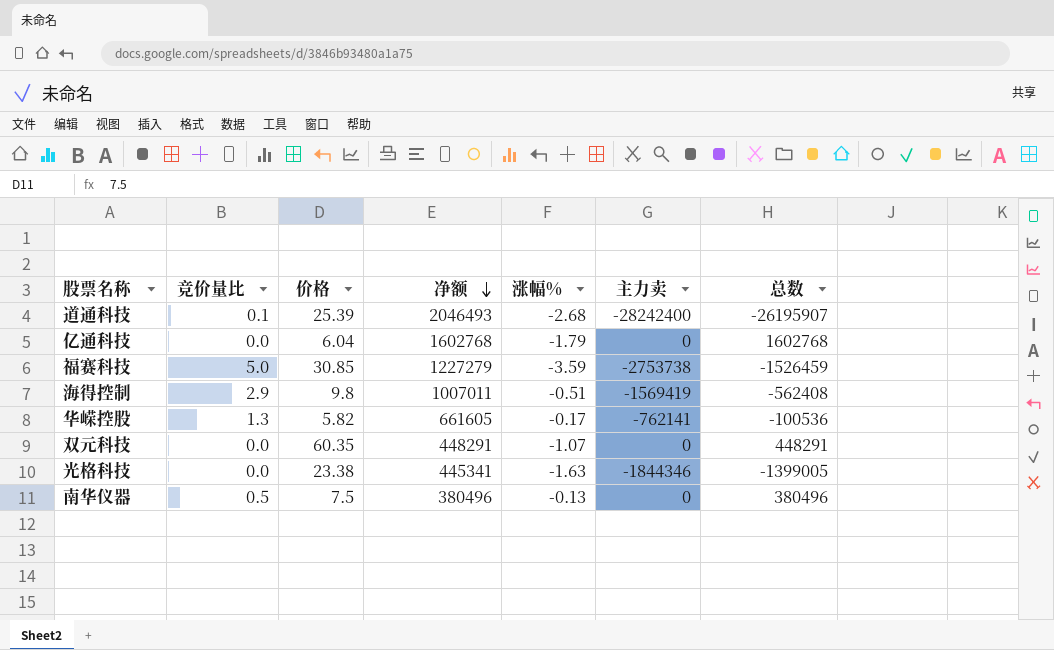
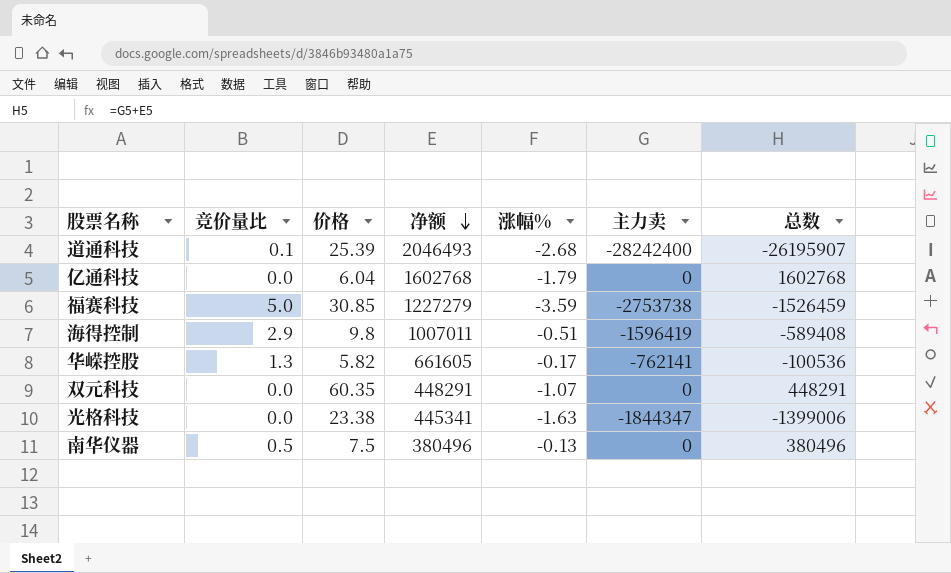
海得控制 | 主力卖: -1569419 -> -1596419
海得控制 | 总数: -562408 -> -589408
光格科技 | 主力卖: -1844346 -> -1844347
光格科技 | 总数: -1399005 -> -1399006

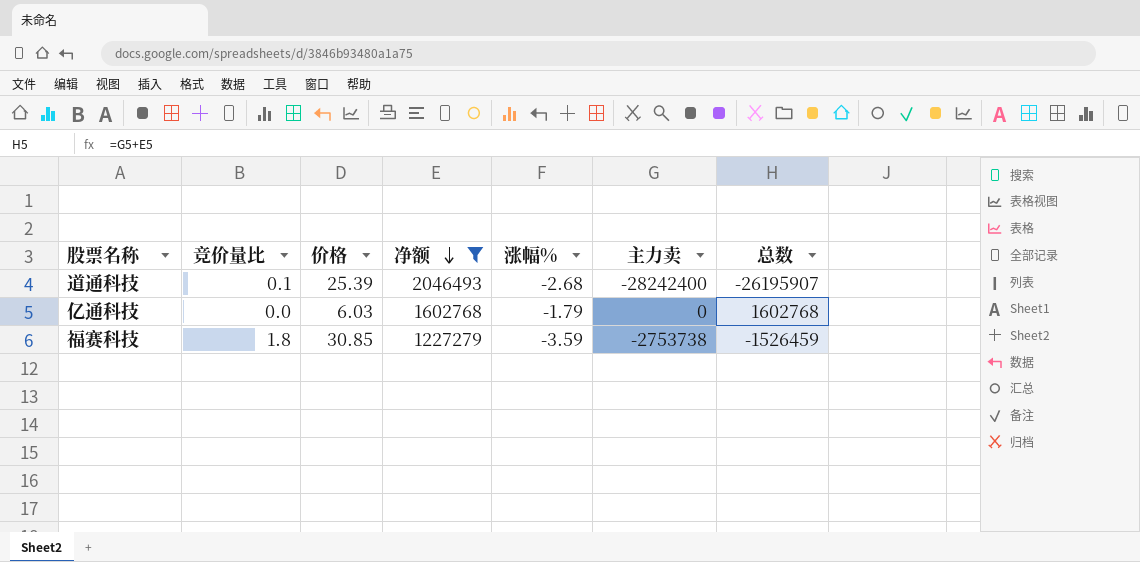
filter: none -> 净额 >= 1227279
亿通科技 | 价格: 6.04 -> 6.03
福赛科技 | 竞价量比: 5.0 -> 1.8

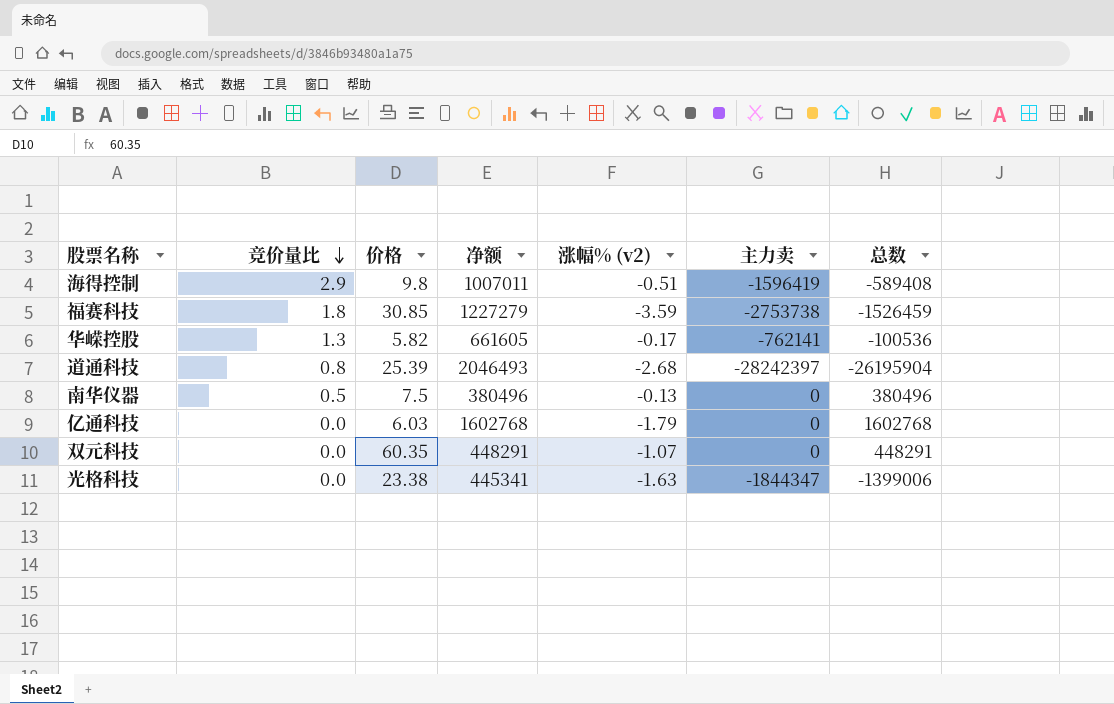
filter: 净额 >= 1227279 -> none
row order: 净额 descending -> 竞价量比 descending
column name: 涨幅% -> 涨幅% (v2)
道通科技 | 竞价量比: 0.1 -> 0.8
道通科技 | 主力卖: -28242400 -> -28242397
道通科技 | 总数: -26195907 -> -26195904

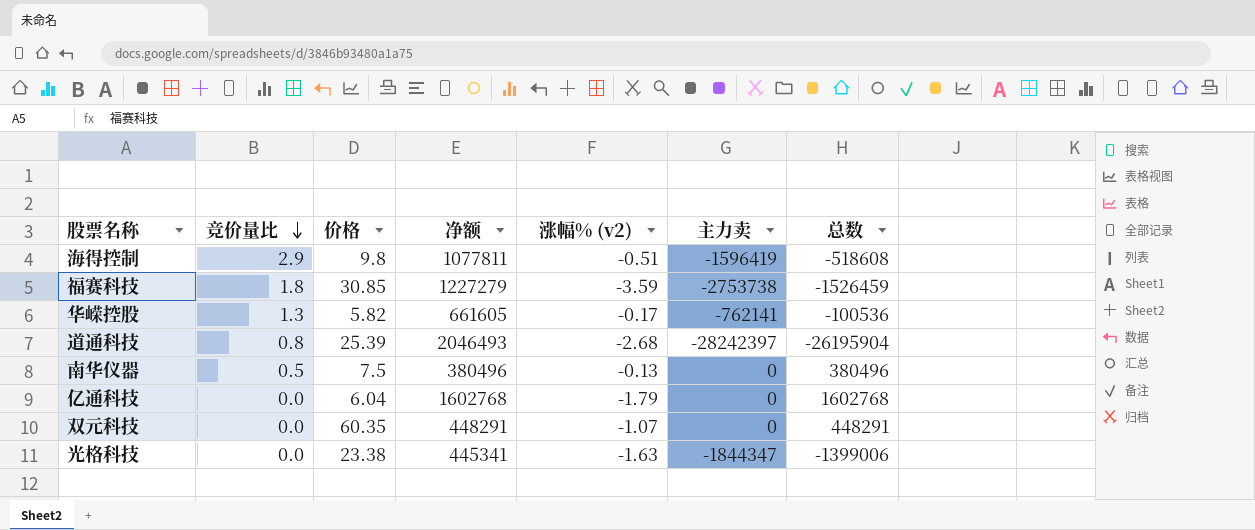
海得控制 | 净额: 1007011 -> 1077811
海得控制 | 总数: -589408 -> -518608
亿通科技 | 价格: 6.03 -> 6.04

